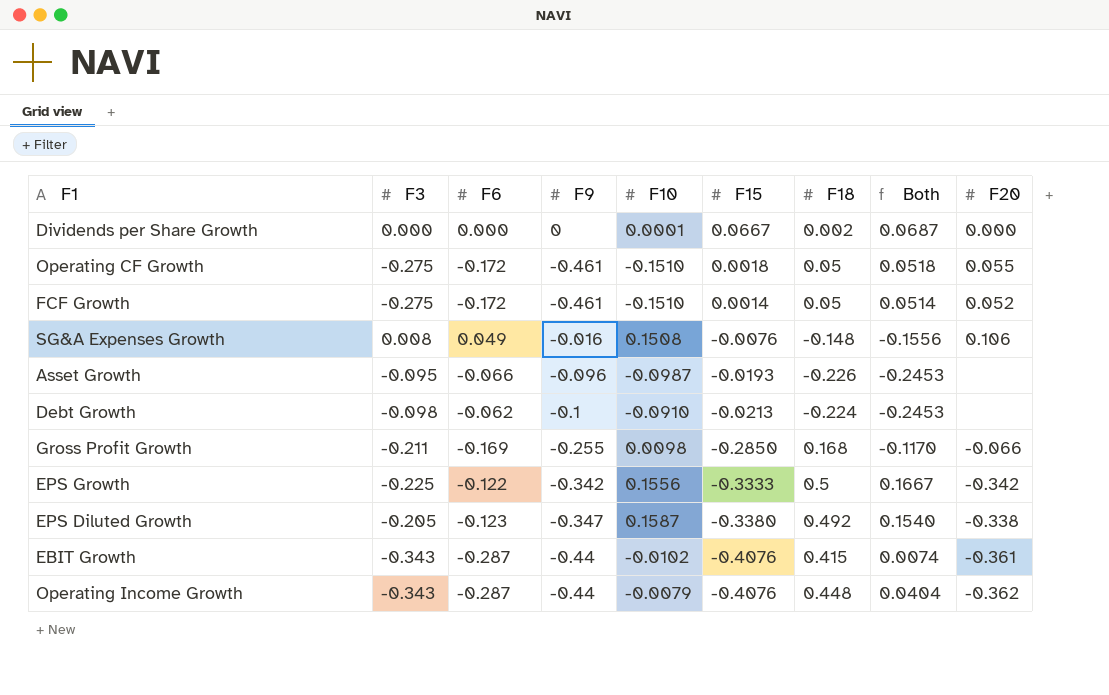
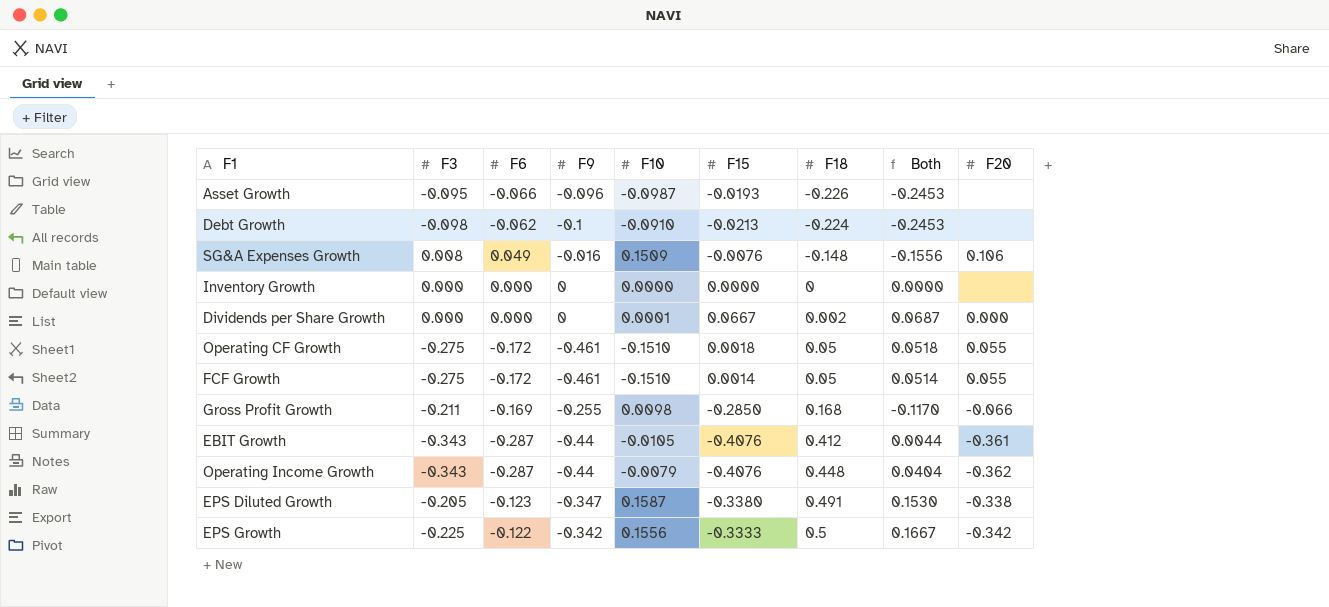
row order: F15 descending -> F18 ascending
SG&A Expenses Growth | F10: 0.1508 -> 0.1509
row Inventory Growth: none -> 0.000 | 0.000 | 0 | 0.0000 | 0.0000 | 0 | 0.0000 | none
FCF Growth | F20: 0.052 -> 0.055
EBIT Growth | F10: -0.0102 -> -0.0105
EBIT Growth | F18: 0.415 -> 0.412
EBIT Growth | Both: 0.0074 -> 0.0044
EPS Diluted Growth | F18: 0.492 -> 0.491
EPS Diluted Growth | Both: 0.1540 -> 0.1530

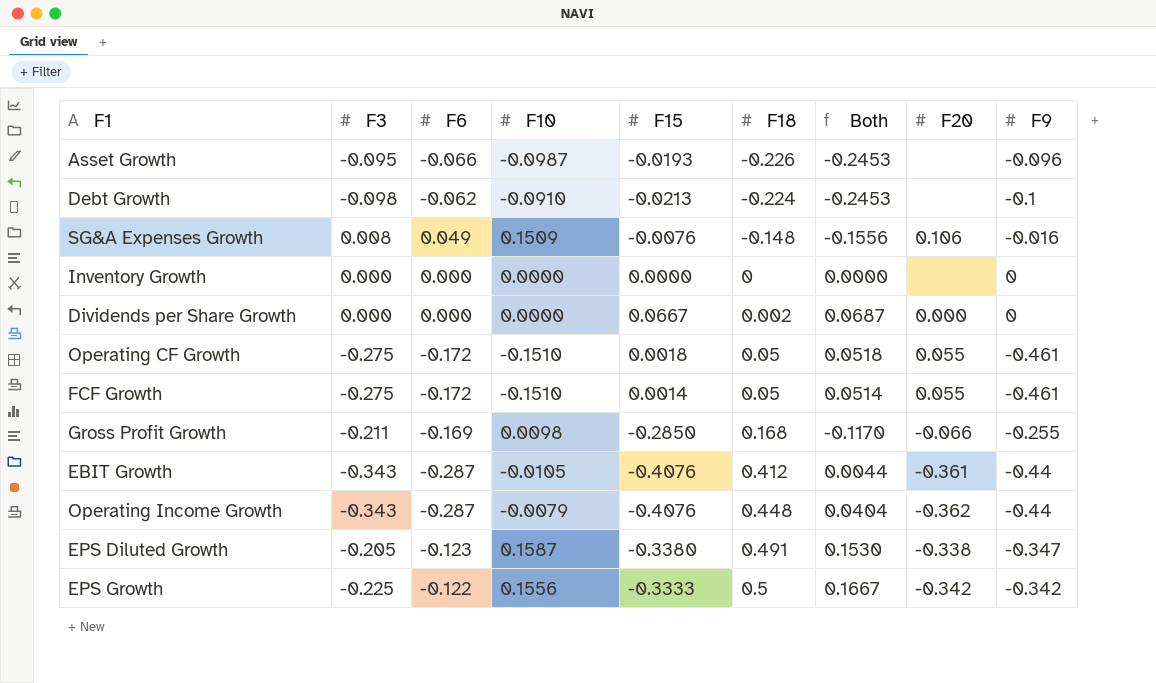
column F9 | position: 4 -> 9
Dividends per Share Growth | F10: 0.0001 -> 0.0000

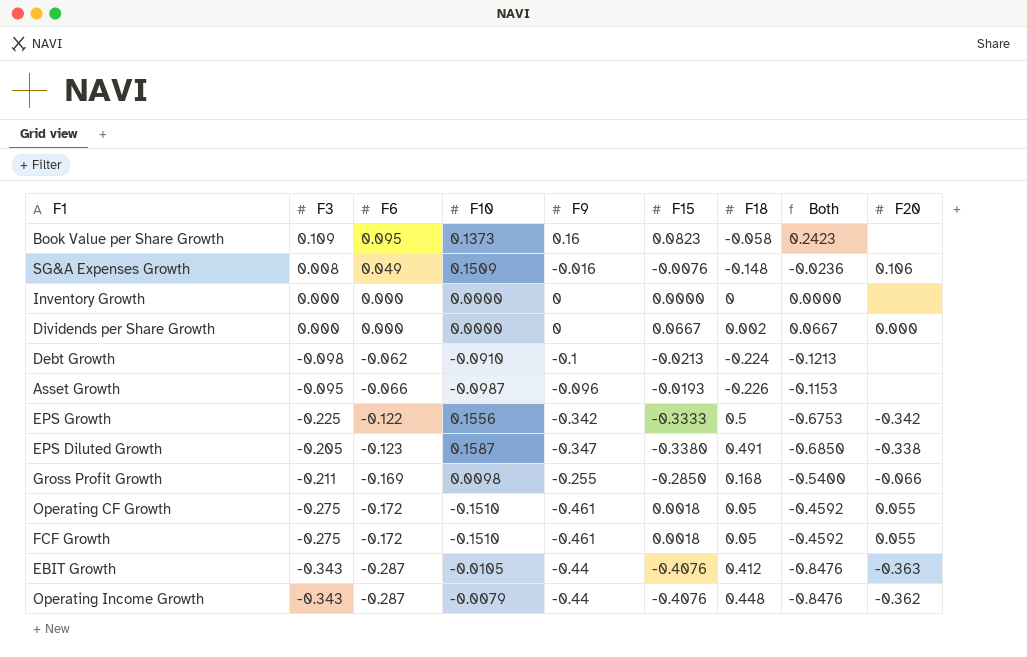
row order: F18 ascending -> F6 descending
column F9 | position: 9 -> 5
column Both | formula: [F15] + [F18] -> [F9] + [F15]
row Book Value per Share Growth: none -> 0.109 | 0.095 | 0.1373 | 0.16 | 0.0823 | -0.058 | 0.2423 | none
FCF Growth | F15: 0.0014 -> 0.0018
EBIT Growth | F20: -0.361 -> -0.363

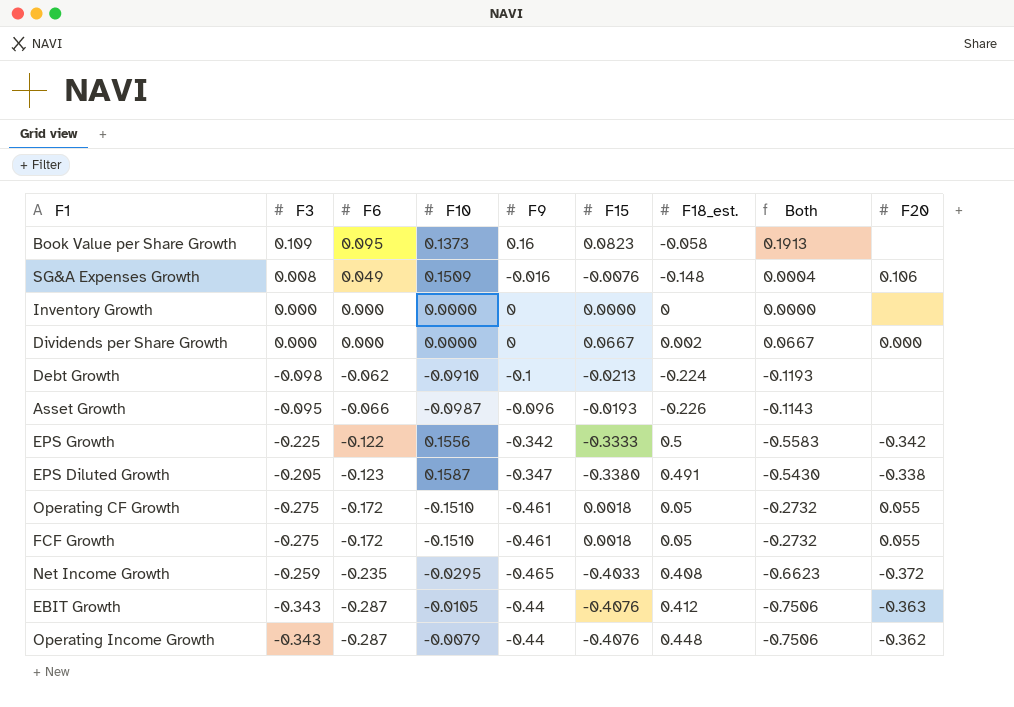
column name: F18 -> F18_est.
column Both | formula: [F9] + [F15] -> [F3] + [F15]
row Gross Profit Growth: -0.211 | -0.169 | 0.0098 | -0.255 | -0.2850 | 0.168 | -0.5400 | -0.066 -> none
row Net Income Growth: none -> -0.259 | -0.235 | -0.0295 | -0.465 | -0.4033 | 0.408 | -0.6623 | -0.372

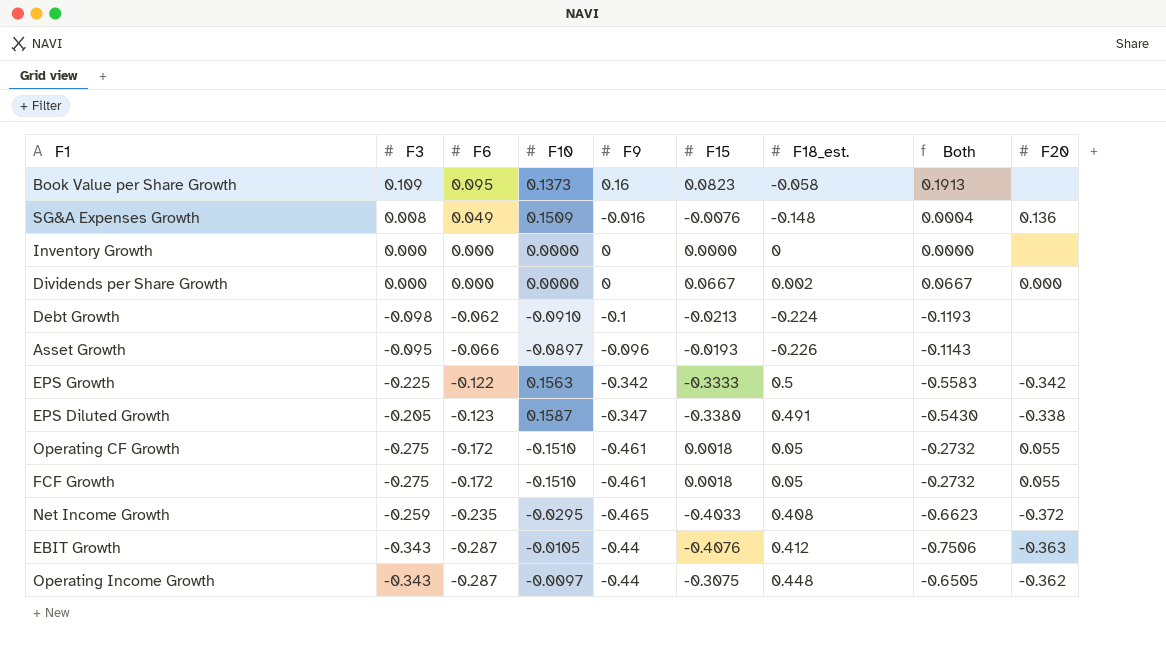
SG&A Expenses Growth | F20: 0.106 -> 0.136
Asset Growth | F10: -0.0987 -> -0.0897
EPS Growth | F10: 0.1556 -> 0.1563
Operating Income Growth | F10: -0.0079 -> -0.0097
Operating Income Growth | F15: -0.4076 -> -0.3075
Operating Income Growth | Both: -0.7506 -> -0.6505

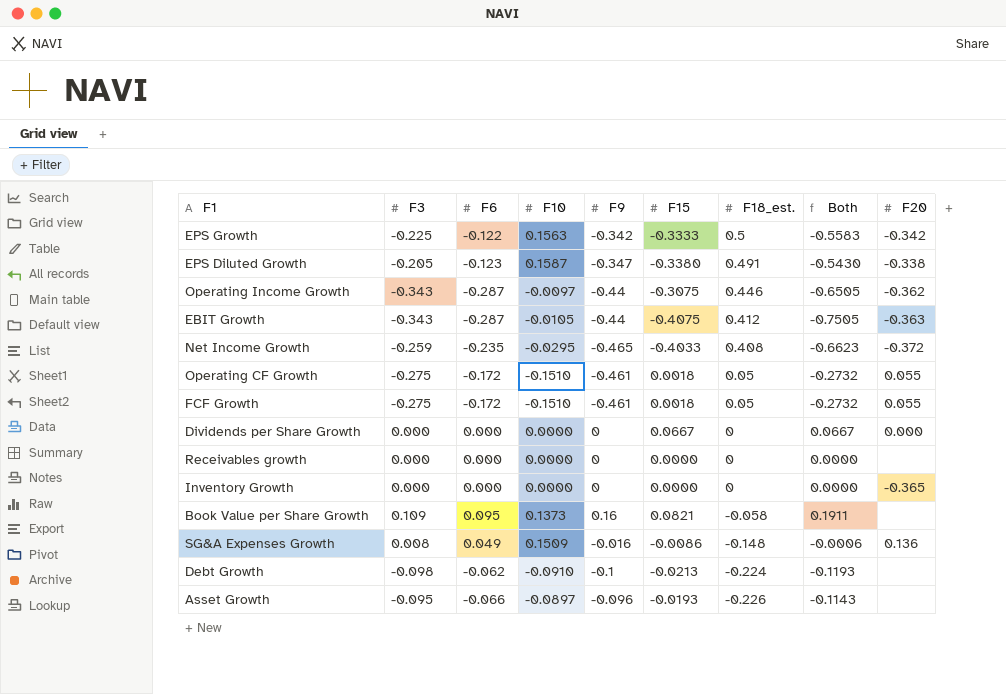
row order: F6 descending -> F18_est. descending
Operating Income Growth | F18_est.: 0.448 -> 0.446
EBIT Growth | F15: -0.4076 -> -0.4075
EBIT Growth | Both: -0.7506 -> -0.7505
Dividends per Share Growth | F18_est.: 0.002 -> 0
row Receivables growth: none -> 0.000 | 0.000 | 0.0000 | 0 | 0.0000 | 0 | 0.0000 | none
Inventory Growth | F20: none -> -0.365
Book Value per Share Growth | F15: 0.0823 -> 0.0821
Book Value per Share Growth | Both: 0.1913 -> 0.1911
SG&A Expenses Growth | F15: -0.0076 -> -0.0086
SG&A Expenses Growth | Both: 0.0004 -> -0.0006

